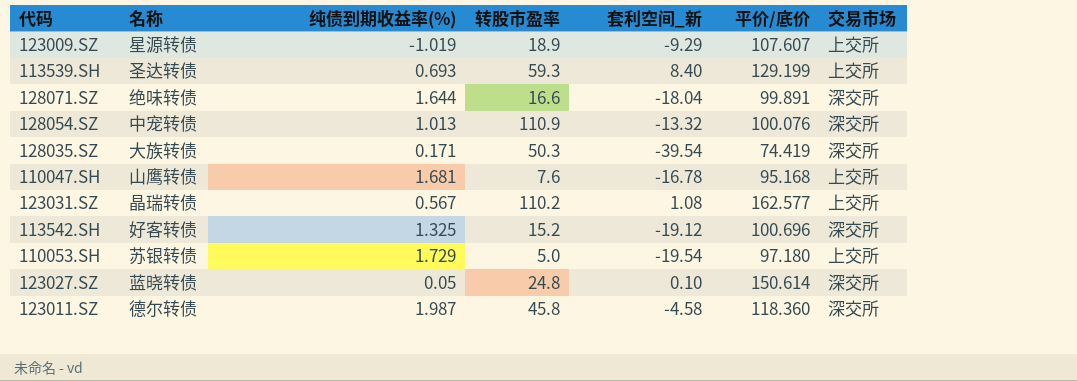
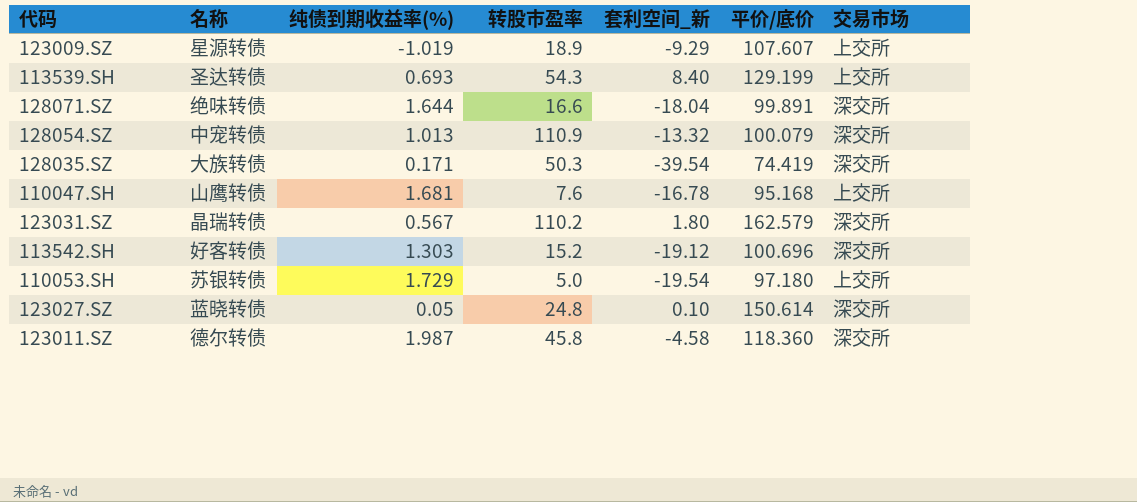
113539.SH | 转股市盈率: 59.3 -> 54.3
128054.SZ | 平价/底价: 100.076 -> 100.079
123031.SZ | 套利空间_新: 1.08 -> 1.80
123031.SZ | 平价/底价: 162.577 -> 162.579
123031.SZ | 交易市场: 上交所 -> 深交所
113542.SH | 纯债到期收益率(%): 1.325 -> 1.303

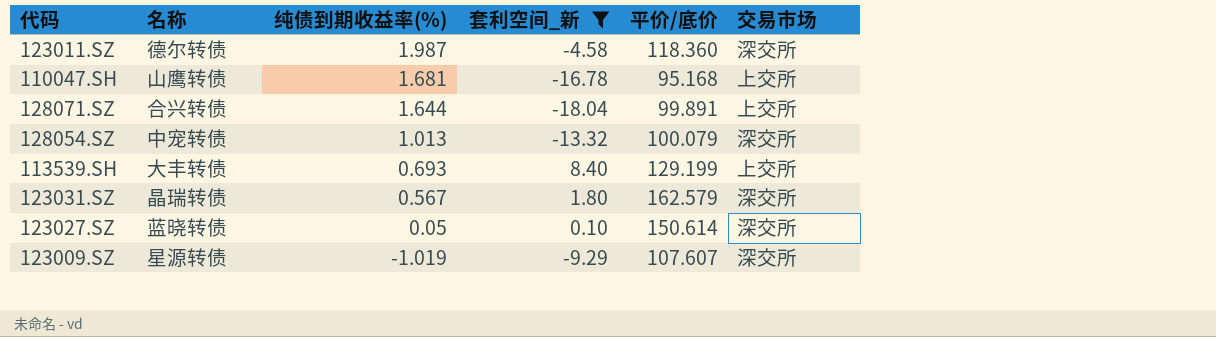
filter: none -> 套利空间_新 >= -18.04
row order: none -> 纯债到期收益率(%) descending
column 转股市盈率 | position: 4 -> none
128071.SZ | 名称: 绝味转债 -> 合兴转债
128071.SZ | 交易市场: 深交所 -> 上交所
113539.SH | 名称: 圣达转债 -> 大丰转债
123009.SZ | 交易市场: 上交所 -> 深交所

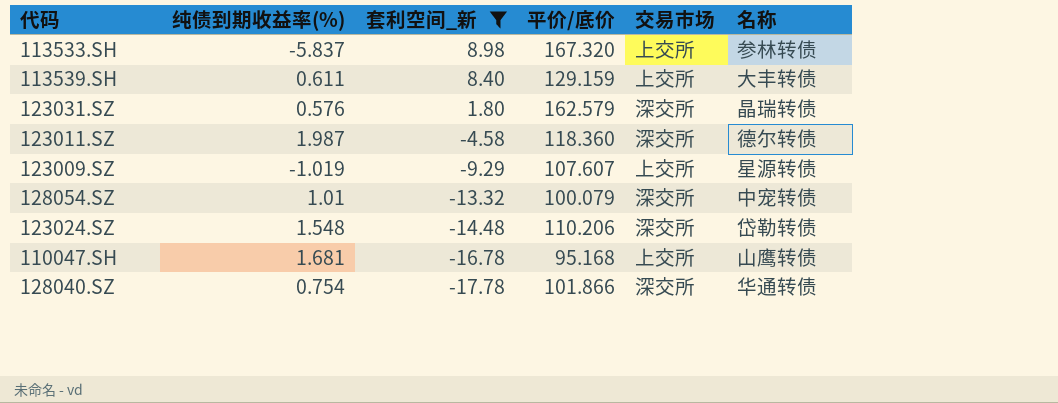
row order: 纯债到期收益率(%) descending -> 套利空间_新 descending
column 名称 | position: 2 -> 6
row 128071.SZ: 合兴转债 | 1.644 | -18.04 | 99.891 | 上交所 -> none
row 123027.SZ: 蓝晓转债 | 0.05 | 0.10 | 150.614 | 深交所 -> none
row 113533.SH: none -> -5.837 | 8.98 | 167.320 | 上交所 | 参林转债
113539.SH | 纯债到期收益率(%): 0.693 -> 0.611
113539.SH | 平价/底价: 129.199 -> 129.159
123031.SZ | 纯债到期收益率(%): 0.567 -> 0.576
123009.SZ | 交易市场: 深交所 -> 上交所
128054.SZ | 纯债到期收益率(%): 1.013 -> 1.01
row 123024.SZ: none -> 1.548 | -14.48 | 110.206 | 深交所 | 岱勒转债
row 128040.SZ: none -> 0.754 | -17.78 | 101.866 | 深交所 | 华通转债

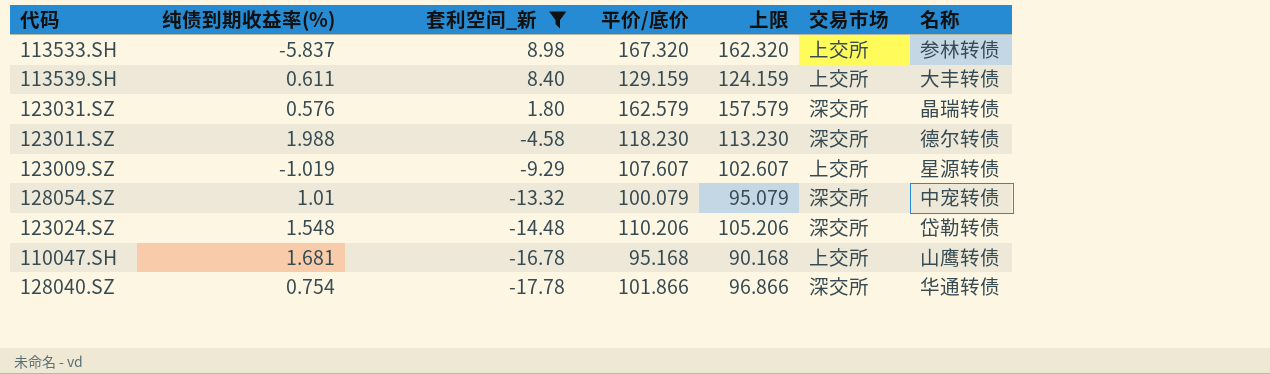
column 上限 | formula: none -> [平价/底价] - 5
123011.SZ | 纯债到期收益率(%): 1.987 -> 1.988
123011.SZ | 平价/底价: 118.360 -> 118.230

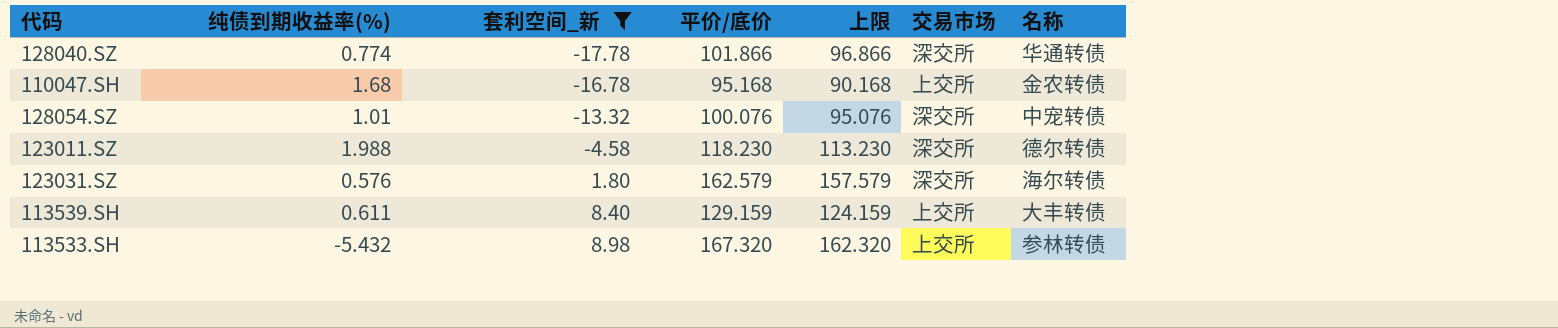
row order: 套利空间_新 descending -> 套利空间_新 ascending
row 123009.SZ: -1.019 | -9.29 | 107.607 | 102.607 | 上交所 | 星源转债 -> none
row 123024.SZ: 1.548 | -14.48 | 110.206 | 105.206 | 深交所 | 岱勒转债 -> none
128040.SZ | 纯债到期收益率(%): 0.754 -> 0.774
110047.SH | 纯债到期收益率(%): 1.681 -> 1.68
110047.SH | 名称: 山鹰转债 -> 金农转债
128054.SZ | 平价/底价: 100.079 -> 100.076
128054.SZ | 上限: 95.079 -> 95.076
123031.SZ | 名称: 晶瑞转债 -> 海尔转债
113533.SH | 纯债到期收益率(%): -5.837 -> -5.432

